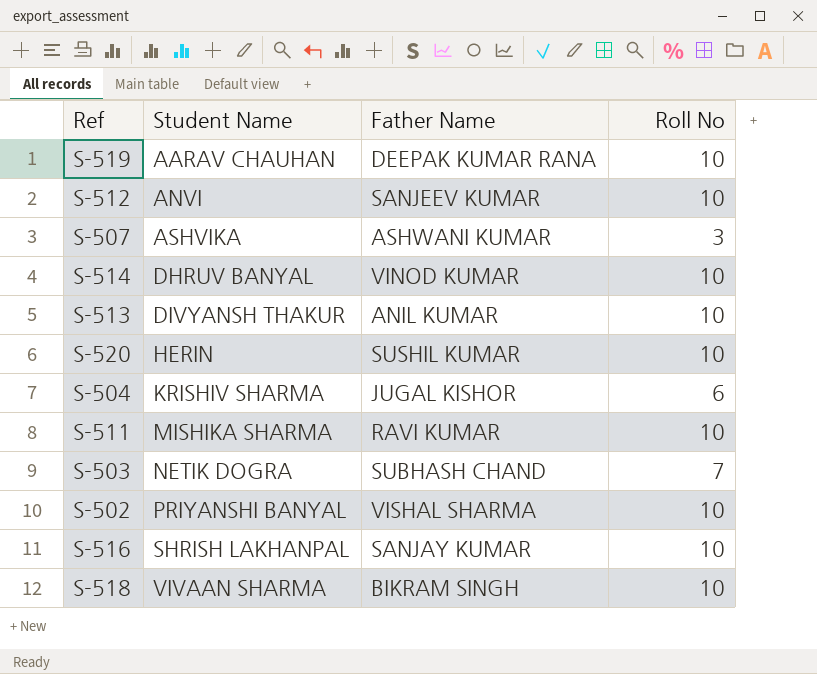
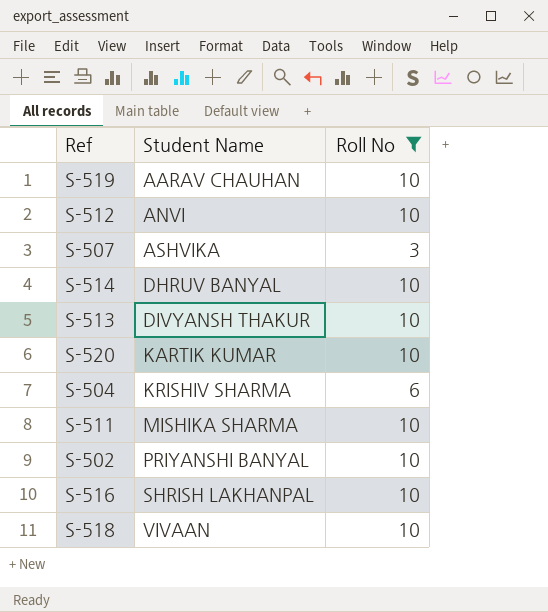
filter: none -> Roll No != 7
column Father Name | position: 3 -> none
S-520 | Student Name: HERIN -> KARTIK KUMAR
S-518 | Student Name: VIVAAN SHARMA -> VIVAAN

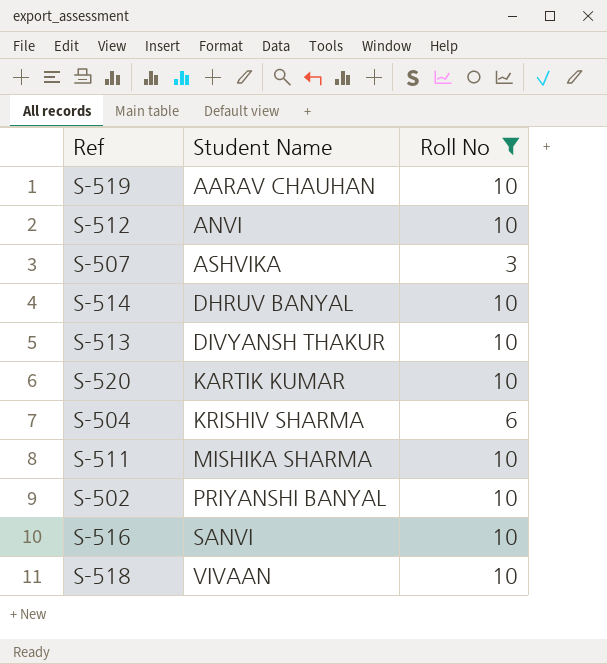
S-516 | Student Name: SHRISH LAKHANPAL -> SANVI

